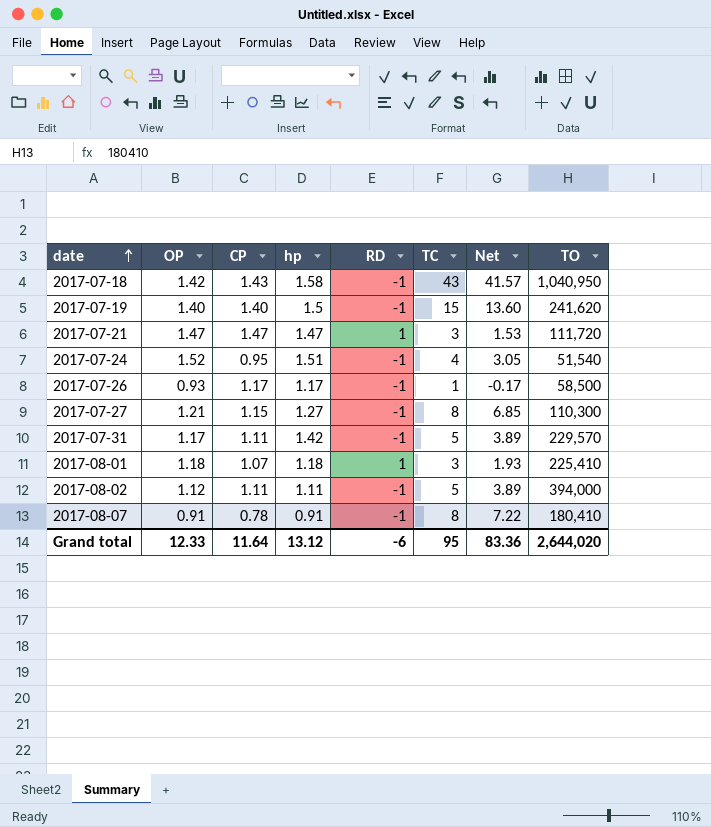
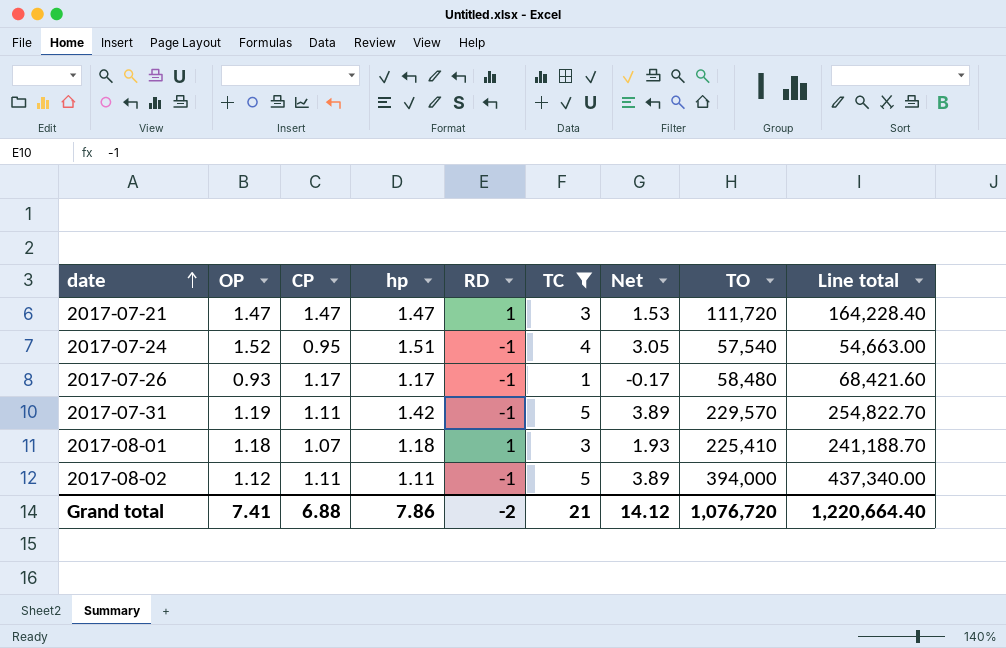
filter: none -> TC <= 5
column Line total | formula: none -> [CP] * [TO]
2017-07-24 | TO: 51,540 -> 57,540
2017-07-26 | TO: 58,500 -> 58,480
2017-07-31 | OP: 1.17 -> 1.19
Grand total | OP: 12.33 -> 7.41
Grand total | CP: 11.64 -> 6.88
Grand total | hp: 13.12 -> 7.86
Grand total | RD: -6 -> -2
Grand total | TC: 95 -> 21
Grand total | Net: 83.36 -> 14.12
Grand total | TO: 2,644,020 -> 1,076,720

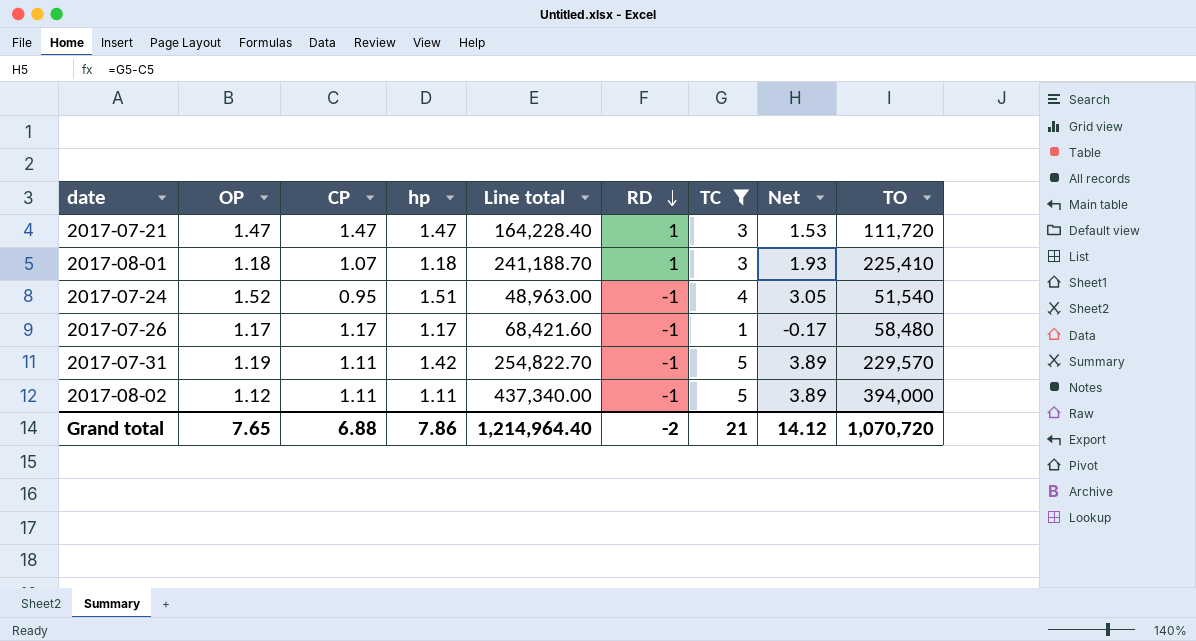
row order: date ascending -> RD descending
column Line total | position: 9 -> 5
2017-07-24 | Line total: 54,663.00 -> 48,963.00
2017-07-24 | TO: 57,540 -> 51,540
2017-07-26 | OP: 0.93 -> 1.17
Grand total | OP: 7.41 -> 7.65
Grand total | Line total: 1,220,664.40 -> 1,214,964.40
Grand total | TO: 1,076,720 -> 1,070,720

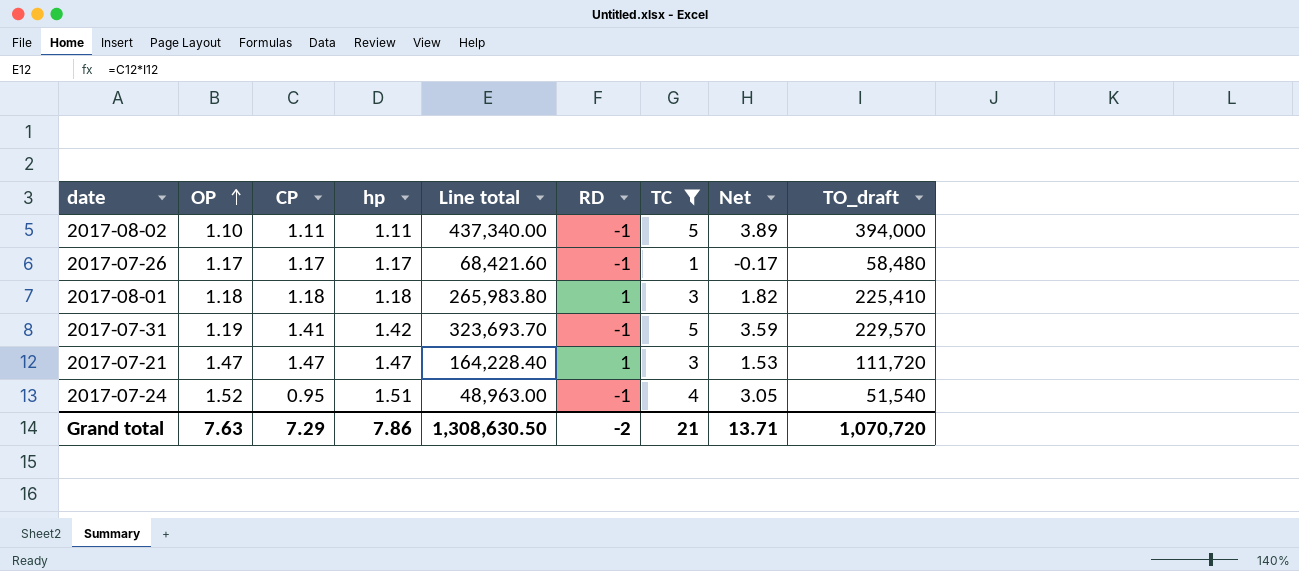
row order: RD descending -> OP ascending
column name: TO -> TO_draft
2017-08-02 | OP: 1.12 -> 1.10
2017-08-01 | CP: 1.07 -> 1.18
2017-08-01 | Line total: 241,188.70 -> 265,983.80
2017-08-01 | Net: 1.93 -> 1.82
2017-07-31 | CP: 1.11 -> 1.41
2017-07-31 | Line total: 254,822.70 -> 323,693.70
2017-07-31 | Net: 3.89 -> 3.59
Grand total | OP: 7.65 -> 7.63
Grand total | CP: 6.88 -> 7.29
Grand total | Line total: 1,214,964.40 -> 1,308,630.50
Grand total | Net: 14.12 -> 13.71

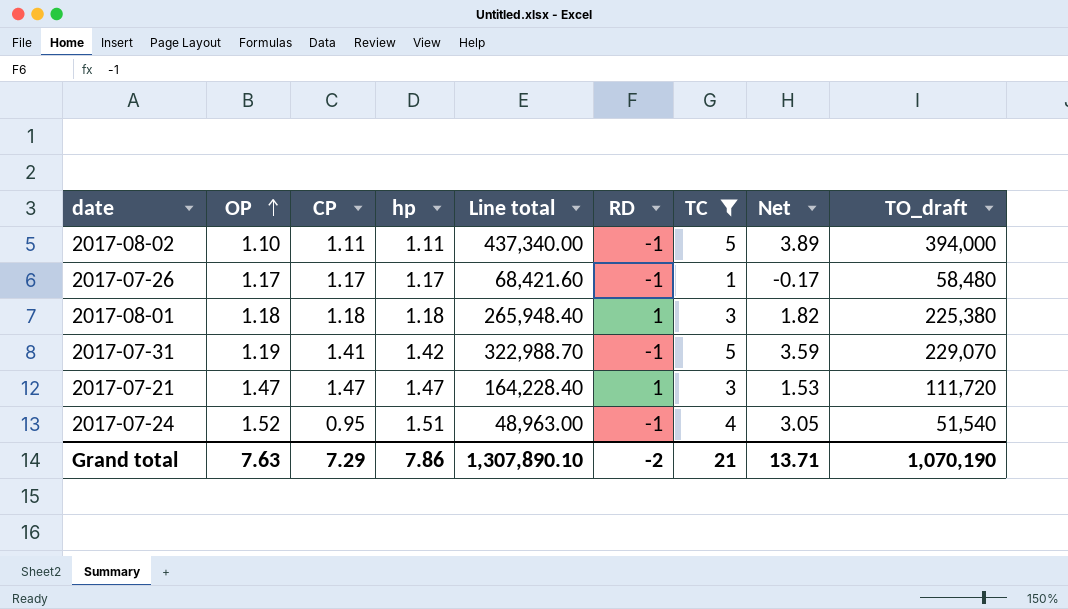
2017-08-01 | Line total: 265,983.80 -> 265,948.40
2017-08-01 | TO_draft: 225,410 -> 225,380
2017-07-31 | Line total: 323,693.70 -> 322,988.70
2017-07-31 | TO_draft: 229,570 -> 229,070
Grand total | Line total: 1,308,630.50 -> 1,307,890.10
Grand total | TO_draft: 1,070,720 -> 1,070,190

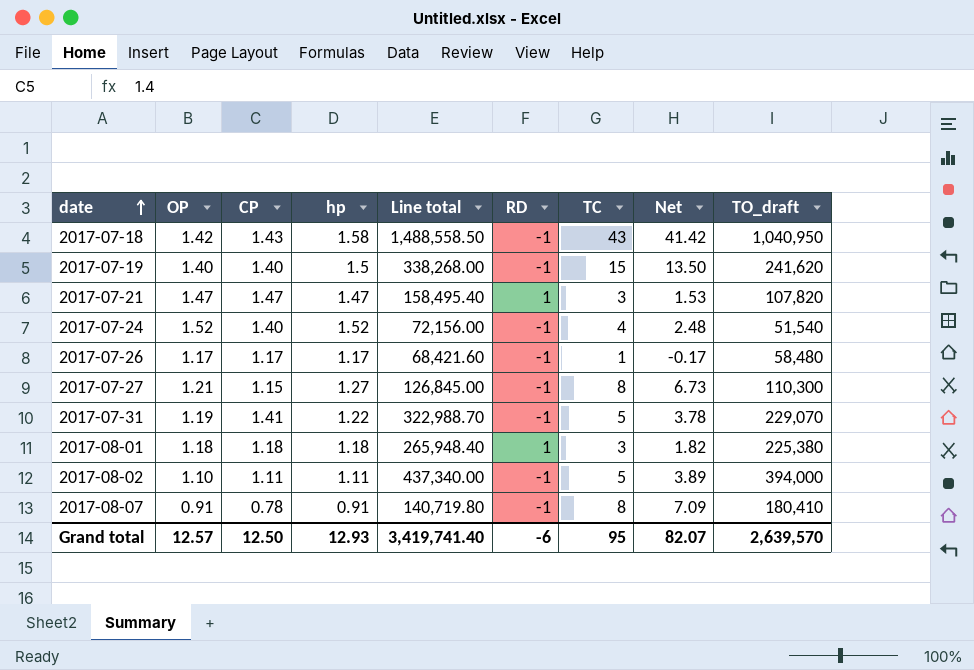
filter: TC <= 5 -> none
row order: OP ascending -> date ascending
column Net | formula: [TC] - [CP] -> [TC] - [hp]
2017-07-21 | Line total: 164,228.40 -> 158,495.40
2017-07-21 | TO_draft: 111,720 -> 107,820
2017-07-24 | CP: 0.95 -> 1.40
2017-07-24 | hp: 1.51 -> 1.52
2017-07-24 | Line total: 48,963.00 -> 72,156.00
2017-07-31 | hp: 1.42 -> 1.22
Grand total | OP: 7.63 -> 12.57
Grand total | CP: 7.29 -> 12.50
Grand total | hp: 7.86 -> 12.93
Grand total | Line total: 1,307,890.10 -> 3,419,741.40
Grand total | RD: -2 -> -6
Grand total | TC: 21 -> 95
Grand total | Net: 13.71 -> 82.07
Grand total | TO_draft: 1,070,190 -> 2,639,570

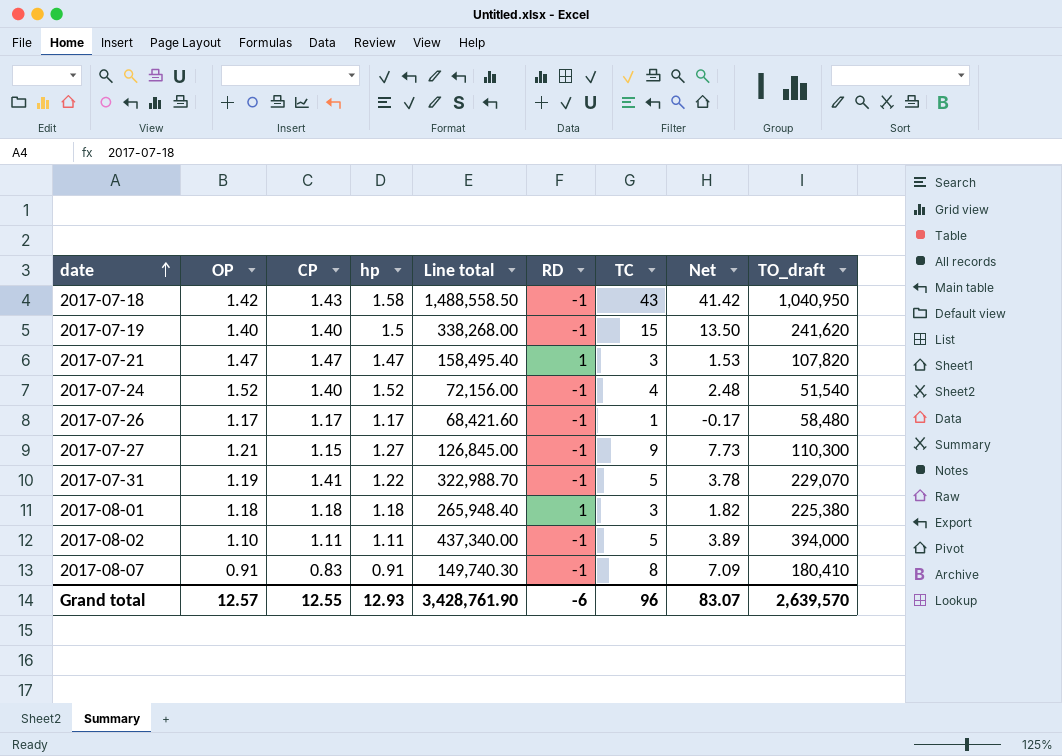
2017-07-27 | TC: 8 -> 9
2017-07-27 | Net: 6.73 -> 7.73
2017-08-07 | CP: 0.78 -> 0.83
2017-08-07 | Line total: 140,719.80 -> 149,740.30
Grand total | CP: 12.50 -> 12.55
Grand total | Line total: 3,419,741.40 -> 3,428,761.90
Grand total | TC: 95 -> 96
Grand total | Net: 82.07 -> 83.07

